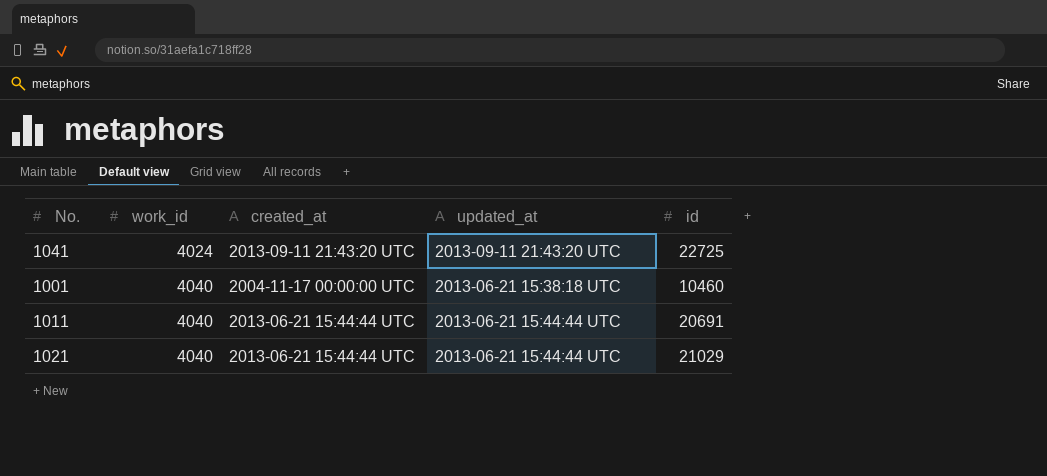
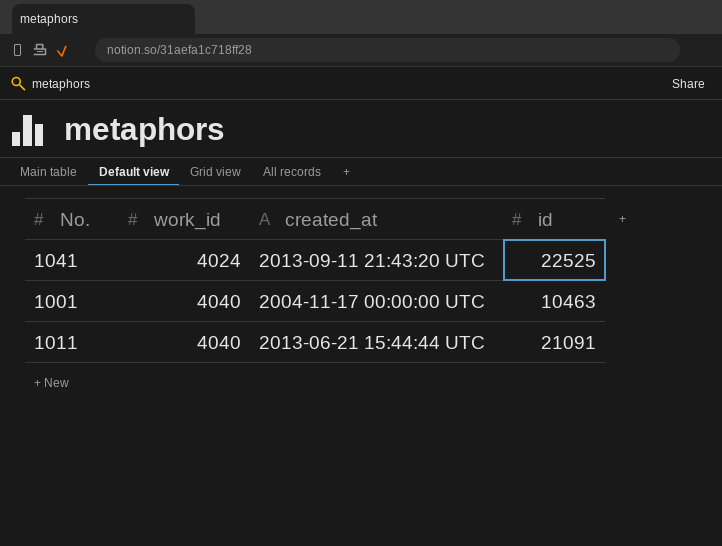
column updated_at | position: 4 -> none
row 1021: 4040 | 2013-06-21 15:44:44 UTC | 2013-06-21 15:44:44 UTC | 21029 -> none
1041 | id: 22725 -> 22525
1001 | id: 10460 -> 10463
1011 | id: 20691 -> 21091

